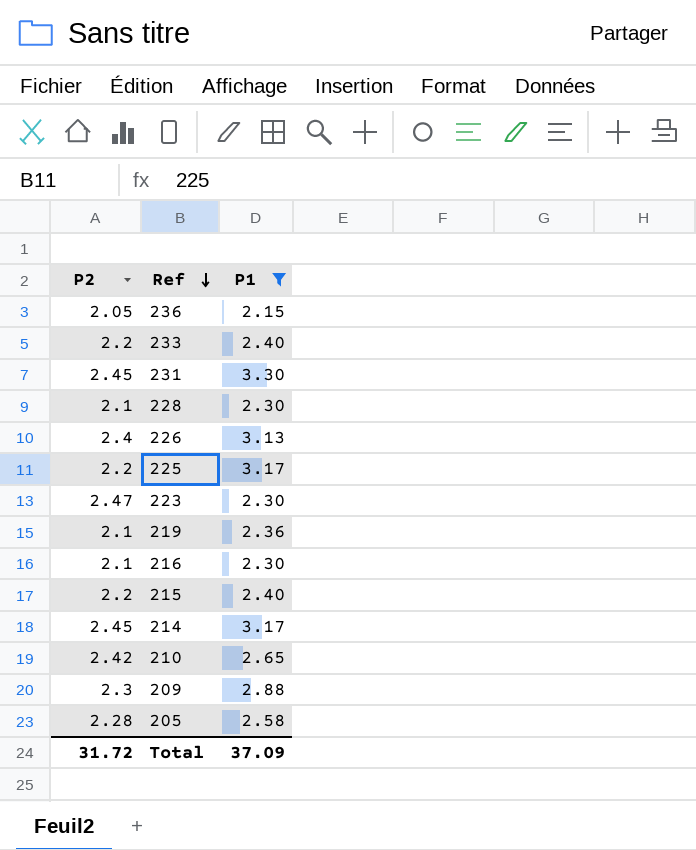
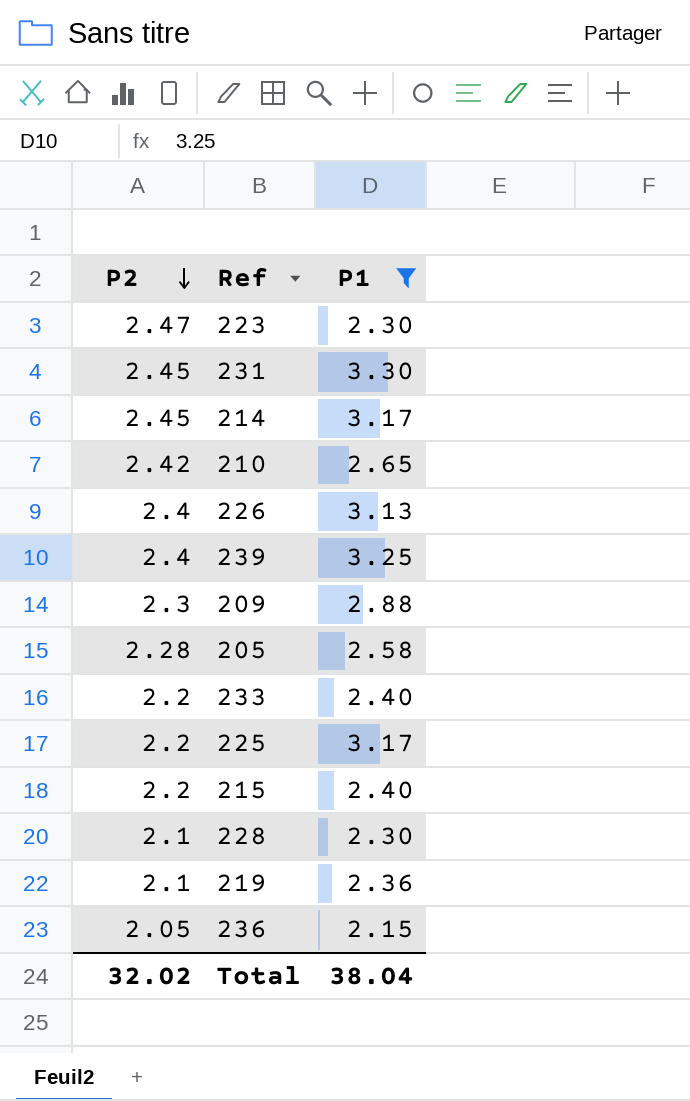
row order: Ref descending -> P2 descending
row 216: 2.1 | 2.30 -> none
row 239: none -> 2.4 | 3.25
Total | P2: 31.72 -> 32.02
Total | P1: 37.09 -> 38.04

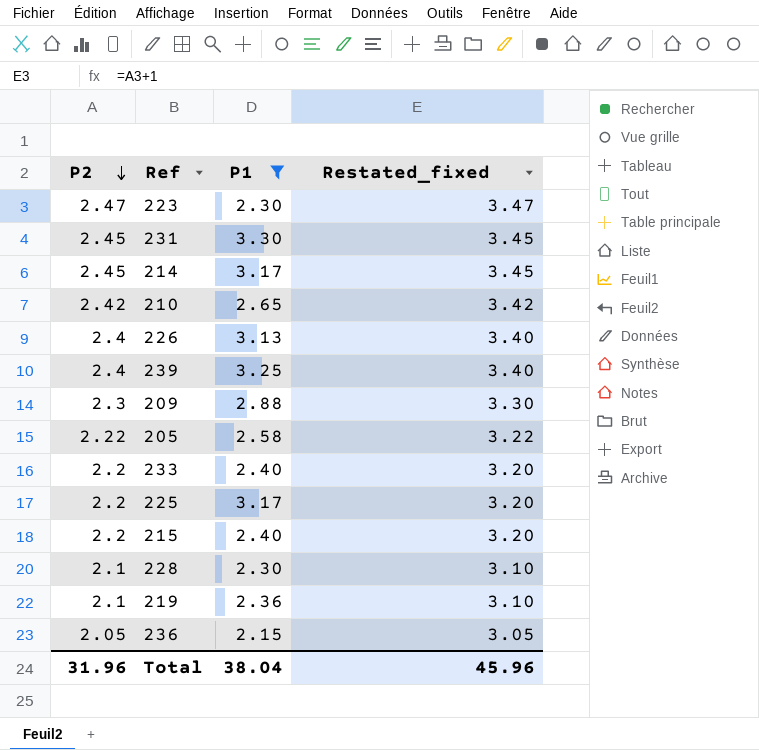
column Restated_fixed | formula: none -> [P2] + 1
205 | P2: 2.28 -> 2.22
Total | P2: 32.02 -> 31.96

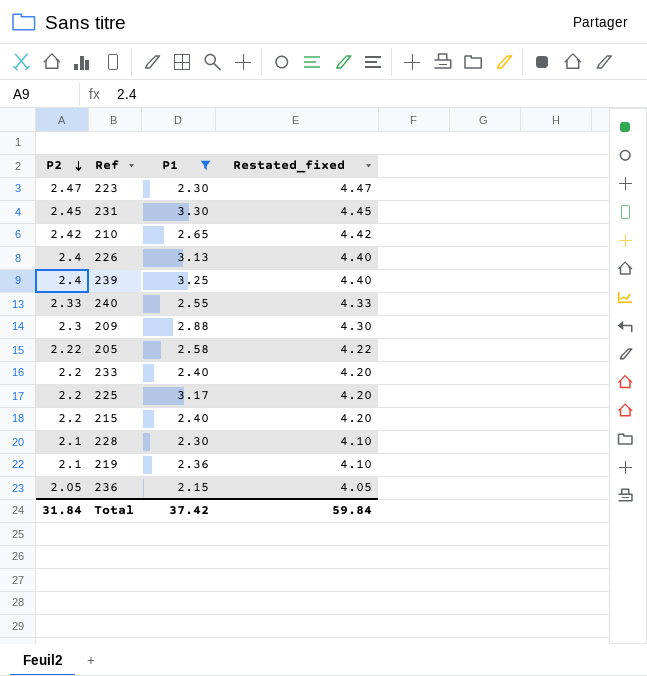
column Restated_fixed | formula: [P2] + 1 -> [P2] + 2
row 214: 2.45 | 3.17 | 3.45 -> none
row 240: none -> 2.33 | 2.55 | 4.33
Total | P2: 31.96 -> 31.84
Total | P1: 38.04 -> 37.42
Total | Restated_fixed: 45.96 -> 59.84

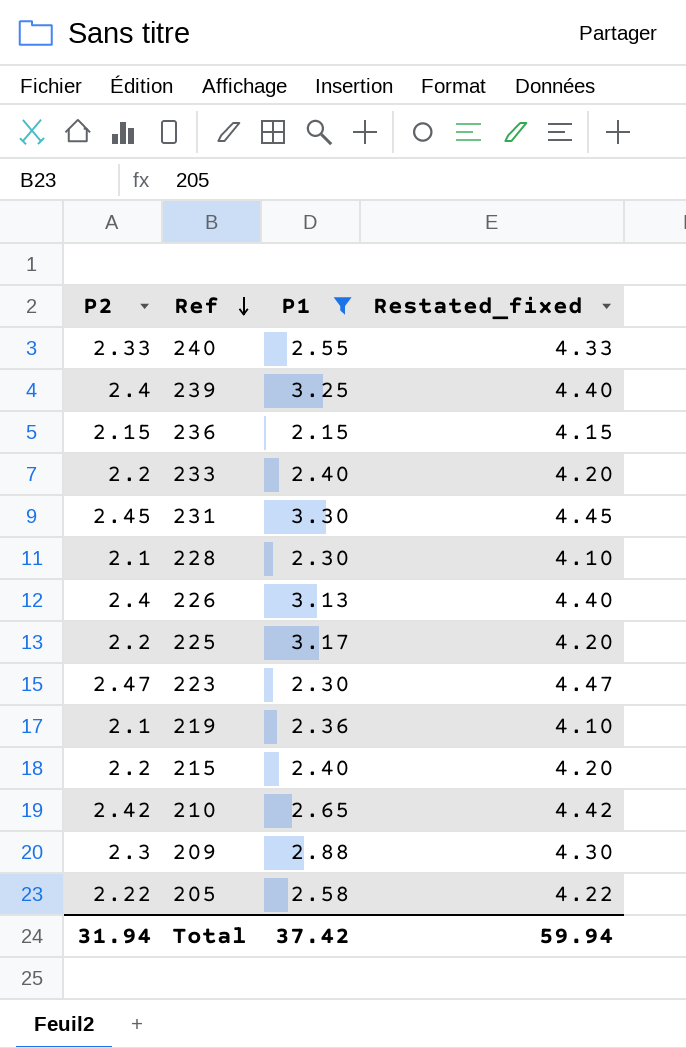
row order: P2 descending -> Ref descending
236 | P2: 2.05 -> 2.15
236 | Restated_fixed: 4.05 -> 4.15
Total | P2: 31.84 -> 31.94
Total | Restated_fixed: 59.84 -> 59.94

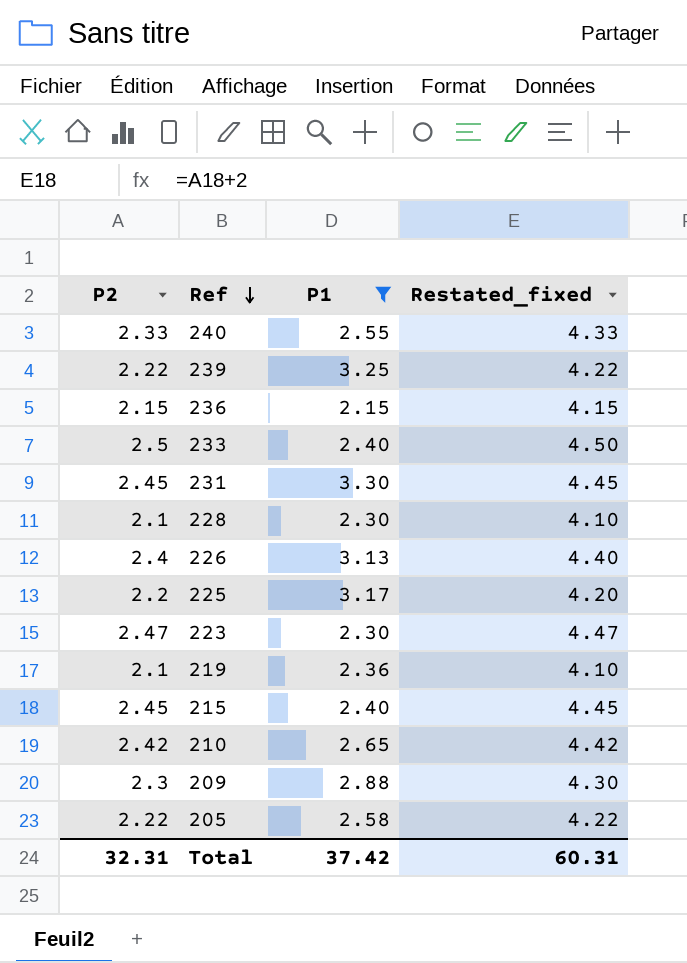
239 | P2: 2.4 -> 2.22
239 | Restated_fixed: 4.40 -> 4.22
233 | P2: 2.2 -> 2.5
233 | Restated_fixed: 4.20 -> 4.50
215 | P2: 2.2 -> 2.45
215 | Restated_fixed: 4.20 -> 4.45
Total | P2: 31.94 -> 32.31
Total | Restated_fixed: 59.94 -> 60.31

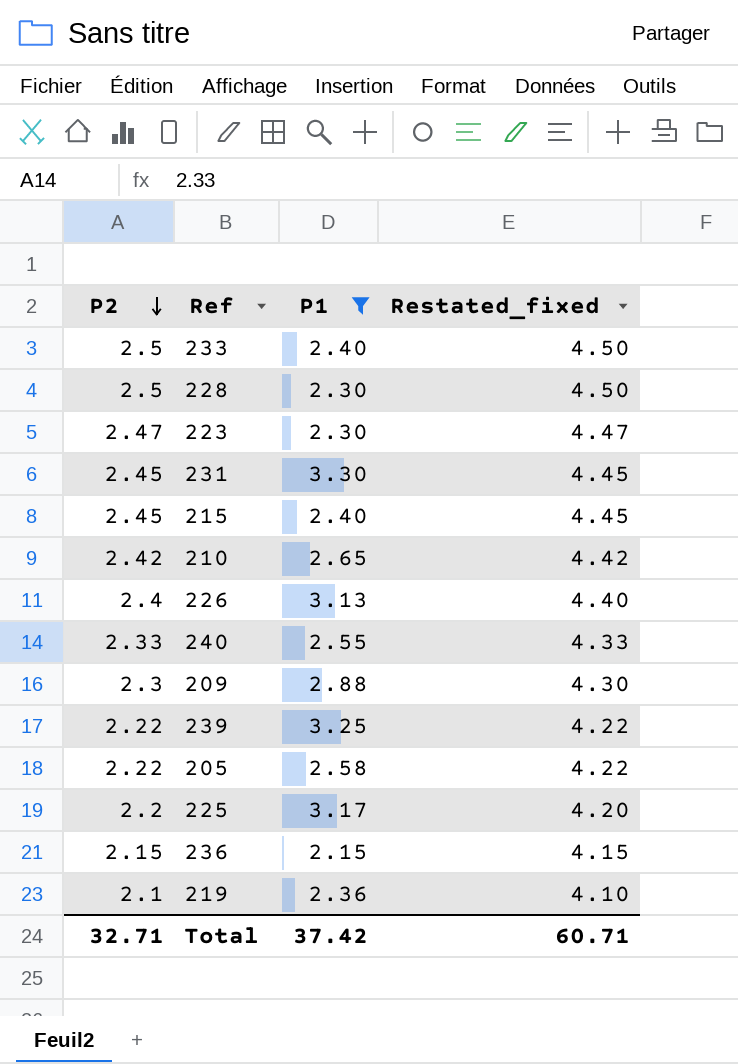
row order: Ref descending -> P2 descending
228 | P2: 2.1 -> 2.5
228 | Restated_fixed: 4.10 -> 4.50
Total | P2: 32.31 -> 32.71
Total | Restated_fixed: 60.31 -> 60.71

